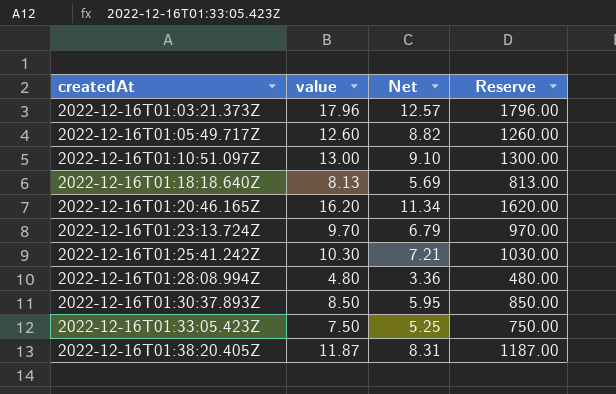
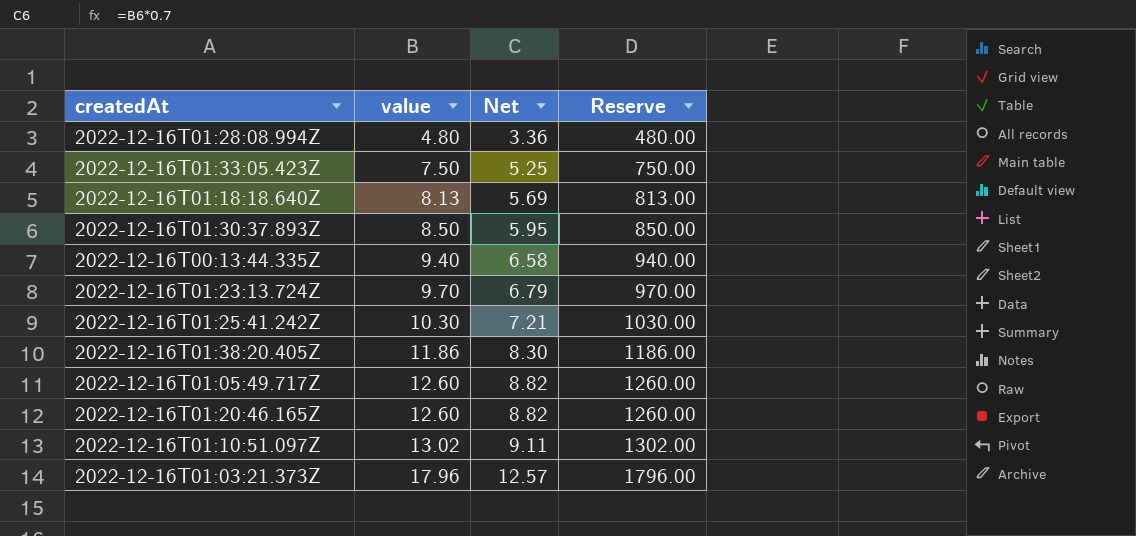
row order: createdAt ascending -> value ascending
row 2022-12-16T00:13:44.335Z: none -> 9.40 | 6.58 | 940.00
2022-12-16T01:38:20.405Z | value: 11.87 -> 11.86
2022-12-16T01:38:20.405Z | Net: 8.31 -> 8.30
2022-12-16T01:38:20.405Z | Reserve: 1187.00 -> 1186.00
2022-12-16T01:20:46.165Z | value: 16.20 -> 12.60
2022-12-16T01:20:46.165Z | Net: 11.34 -> 8.82
2022-12-16T01:20:46.165Z | Reserve: 1620.00 -> 1260.00
2022-12-16T01:10:51.097Z | value: 13.00 -> 13.02
2022-12-16T01:10:51.097Z | Net: 9.10 -> 9.11
2022-12-16T01:10:51.097Z | Reserve: 1300.00 -> 1302.00

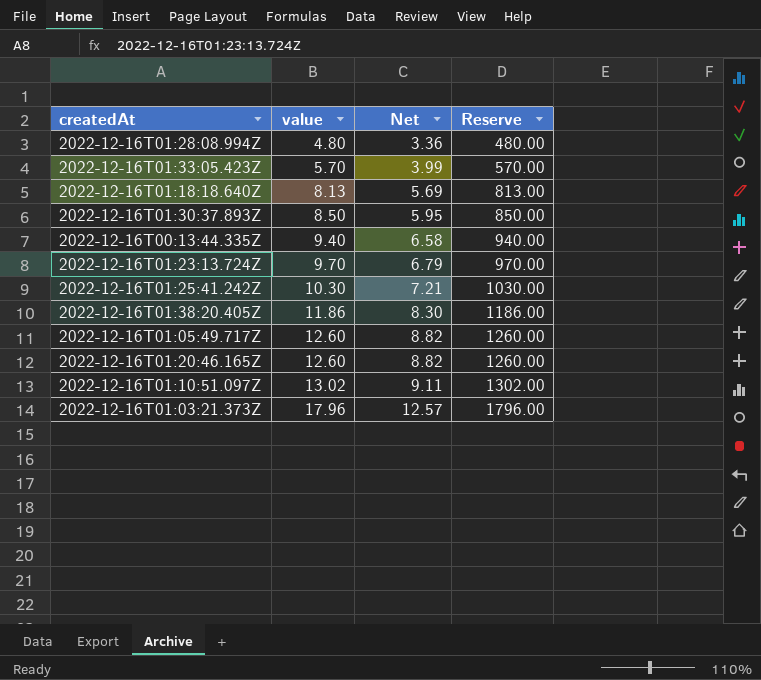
2022-12-16T01:33:05.423Z | value: 7.50 -> 5.70
2022-12-16T01:33:05.423Z | Net: 5.25 -> 3.99
2022-12-16T01:33:05.423Z | Reserve: 750.00 -> 570.00

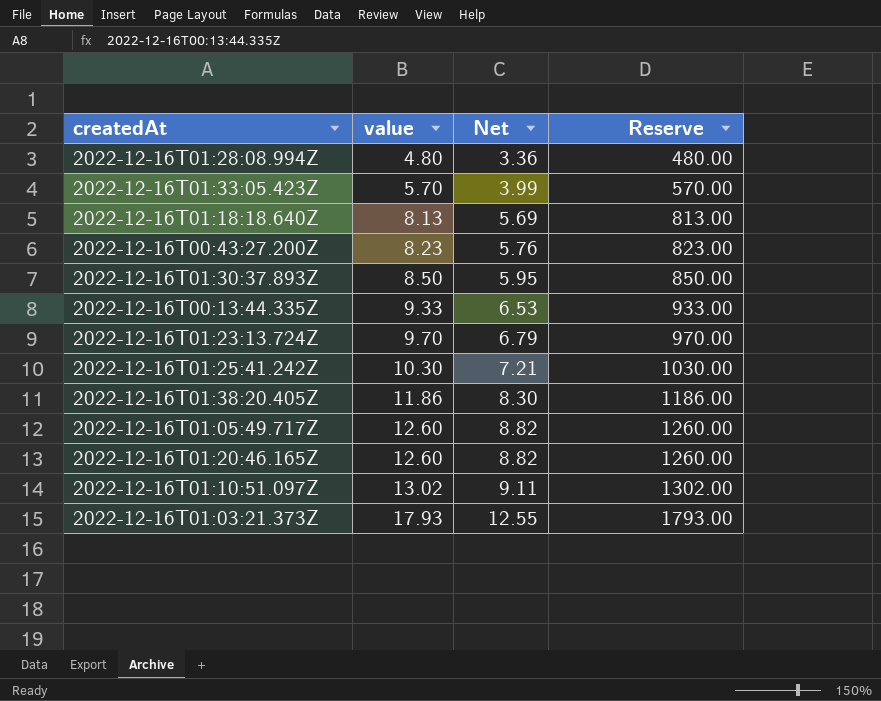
row 2022-12-16T00:43:27.200Z: none -> 8.23 | 5.76 | 823.00
2022-12-16T00:13:44.335Z | value: 9.40 -> 9.33
2022-12-16T00:13:44.335Z | Net: 6.58 -> 6.53
2022-12-16T00:13:44.335Z | Reserve: 940.00 -> 933.00
2022-12-16T01:03:21.373Z | value: 17.96 -> 17.93
2022-12-16T01:03:21.373Z | Net: 12.57 -> 12.55
2022-12-16T01:03:21.373Z | Reserve: 1796.00 -> 1793.00

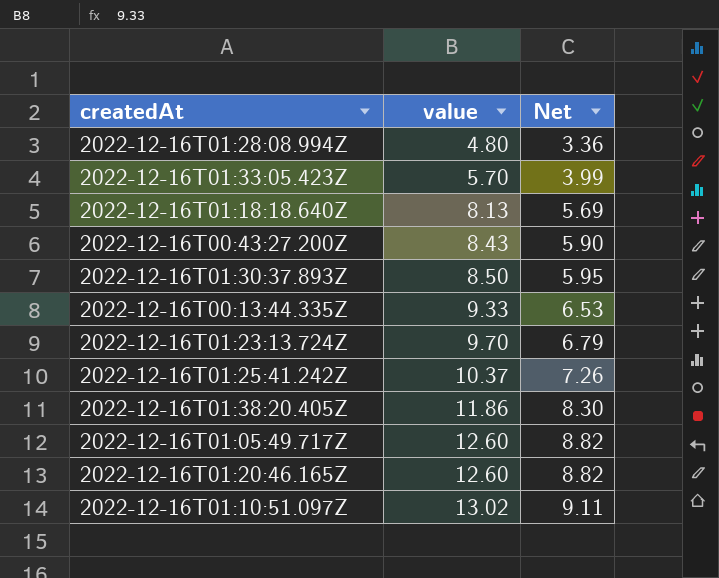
column Reserve | formula: [value] * 100 -> none
row 2022-12-16T01:03:21.373Z: 17.93 | 12.55 | 1793.00 -> none
2022-12-16T00:43:27.200Z | value: 8.23 -> 8.43
2022-12-16T00:43:27.200Z | Net: 5.76 -> 5.90
2022-12-16T01:25:41.242Z | value: 10.30 -> 10.37
2022-12-16T01:25:41.242Z | Net: 7.21 -> 7.26

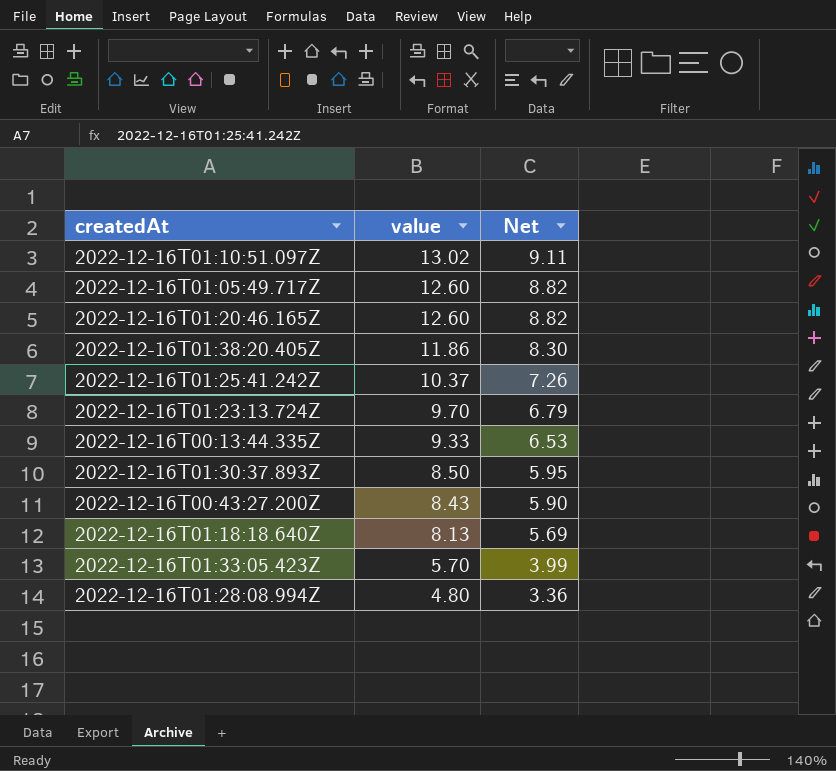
row order: value ascending -> value descending

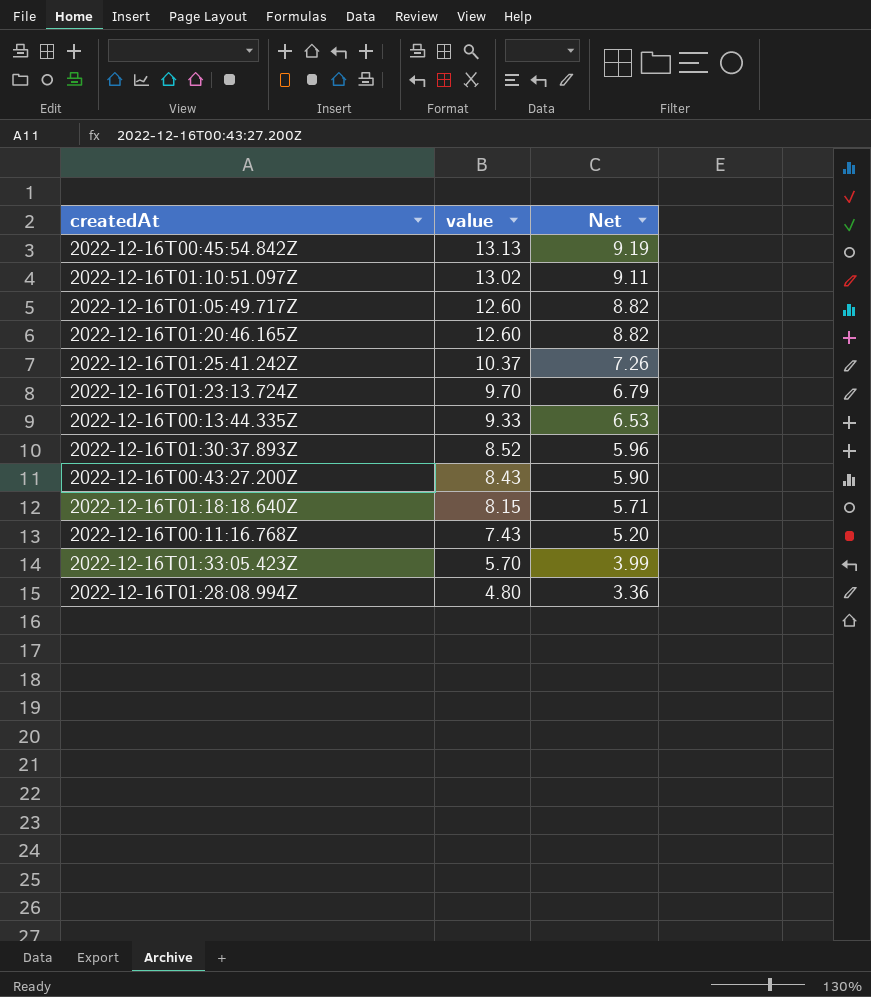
row 2022-12-16T01:38:20.405Z: 11.86 | 8.30 -> none
row 2022-12-16T00:45:54.842Z: none -> 13.13 | 9.19
2022-12-16T01:30:37.893Z | value: 8.50 -> 8.52
2022-12-16T01:30:37.893Z | Net: 5.95 -> 5.96
2022-12-16T01:18:18.640Z | value: 8.13 -> 8.15
2022-12-16T01:18:18.640Z | Net: 5.69 -> 5.71
row 2022-12-16T00:11:16.768Z: none -> 7.43 | 5.20

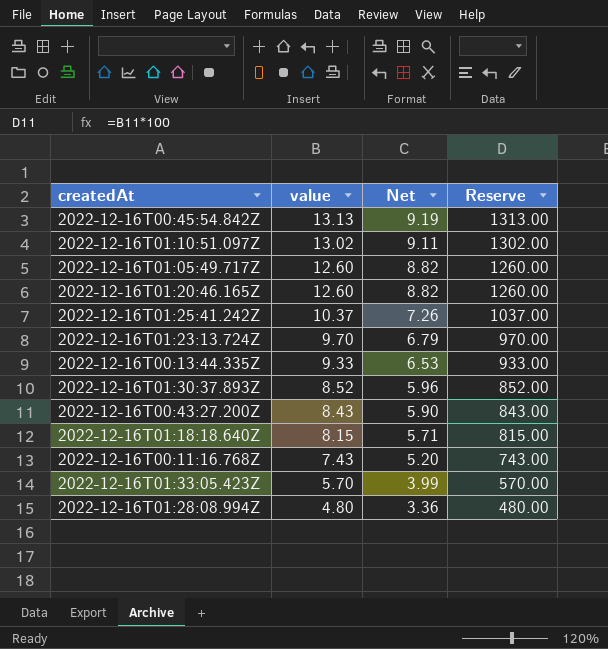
column Reserve | formula: none -> [value] * 100

